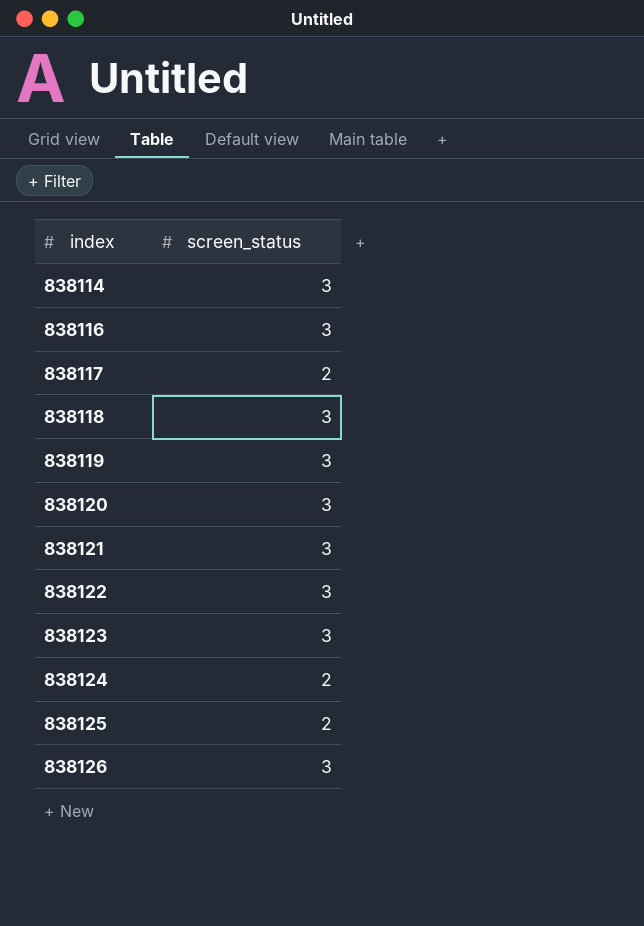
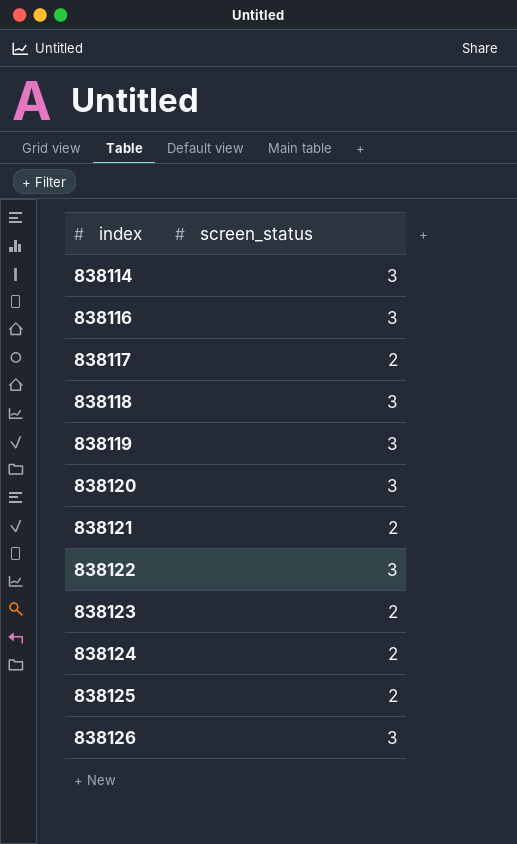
838121 | screen_status: 3 -> 2
838123 | screen_status: 3 -> 2

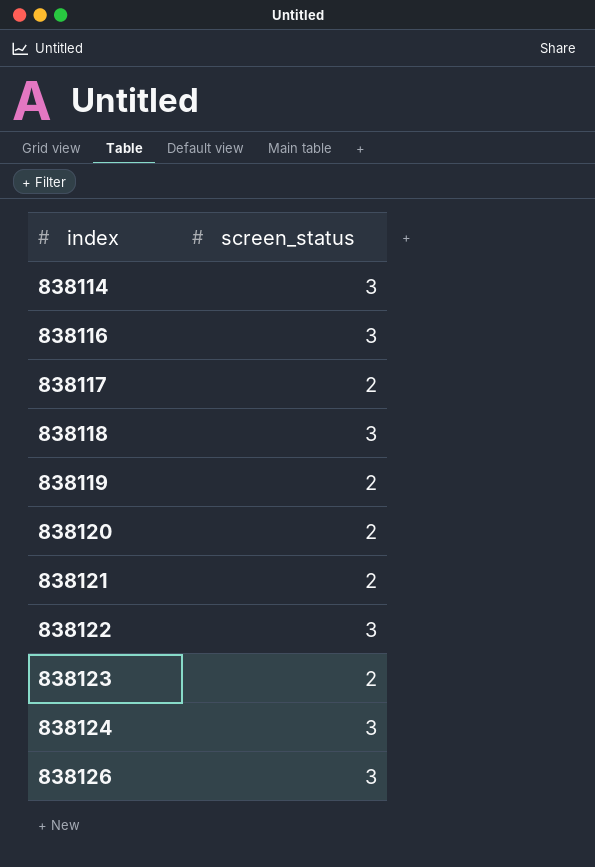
row 838125: 2 -> none
838119 | screen_status: 3 -> 2
838120 | screen_status: 3 -> 2
838124 | screen_status: 2 -> 3

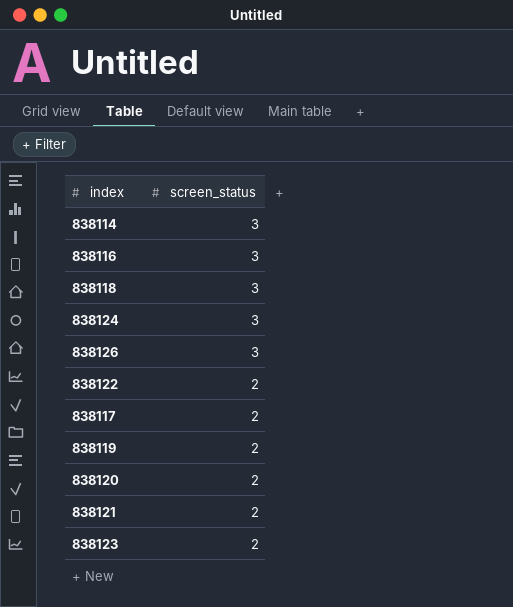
row order: index ascending -> screen_status descending
838122 | screen_status: 3 -> 2

